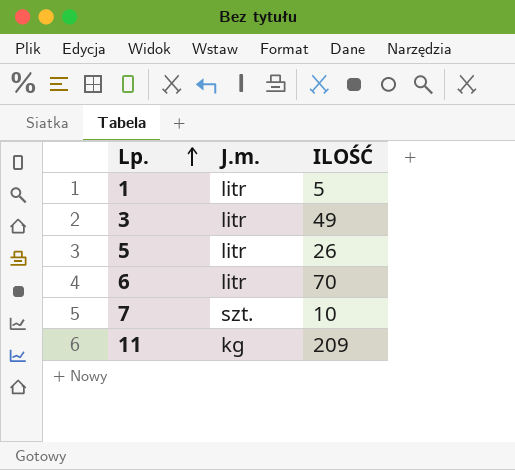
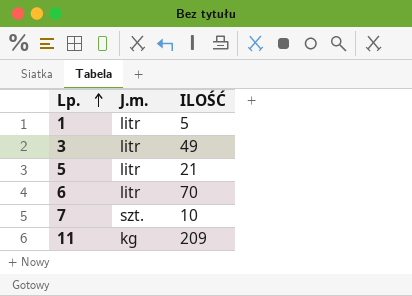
5 | ILOŚĆ: 26 -> 21

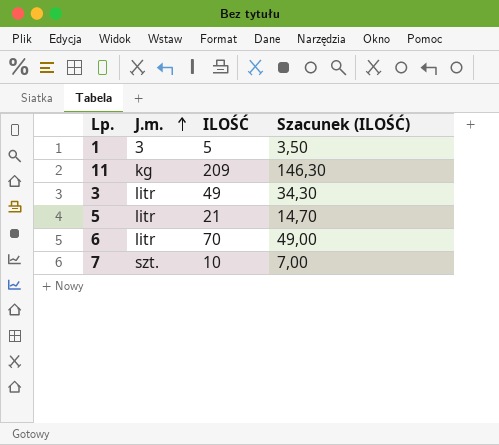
row order: Lp. ascending -> J.m. ascending
column Szacunek (ILOŚĆ) | formula: none -> [ILOŚĆ] * 0,7
1 | J.m.: litr -> 3

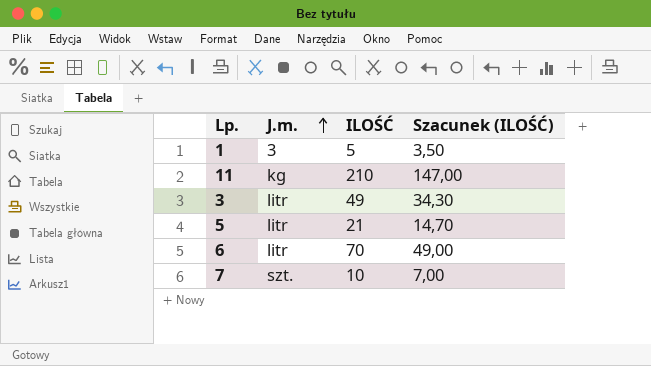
11 | ILOŚĆ: 209 -> 210
11 | Szacunek (ILOŚĆ): 146,30 -> 147,00

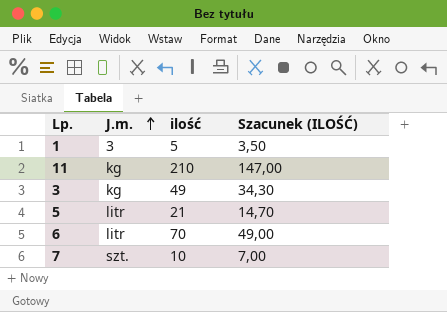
column name: ILOŚĆ -> ilość
3 | J.m.: litr -> kg

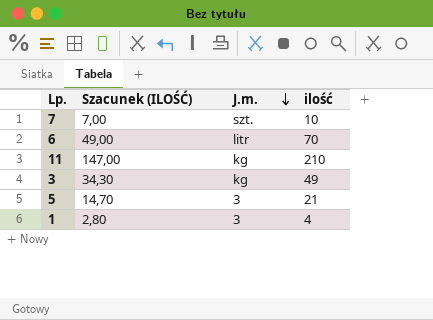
row order: J.m. ascending -> J.m. descending
column Szacunek (ILOŚĆ) | position: 4 -> 2
5 | J.m.: litr -> 3
1 | Szacunek (ILOŚĆ): 3,50 -> 2,80
1 | ilość: 5 -> 4

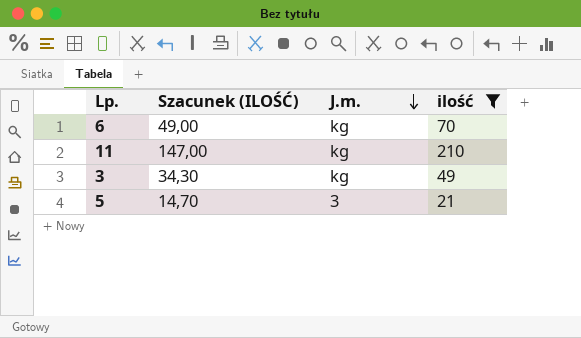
filter: none -> ilość >= 21
6 | J.m.: litr -> kg

